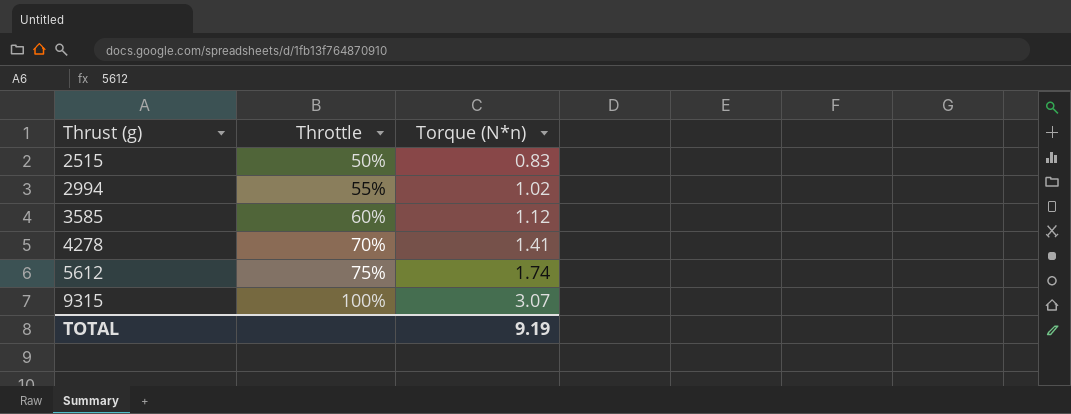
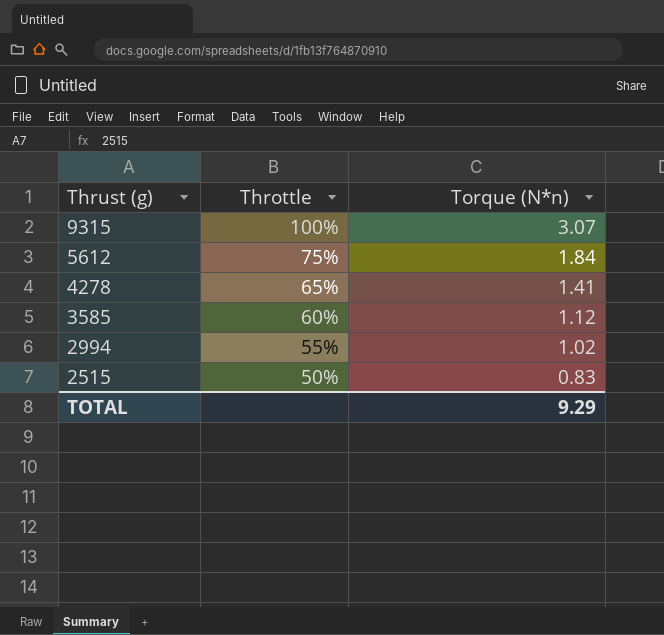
row order: Thrust (g) ascending -> Thrust (g) descending
5612 | Torque (N*n): 1.74 -> 1.84
4278 | Throttle: 70% -> 65%
TOTAL | Torque (N*n): 9.19 -> 9.29

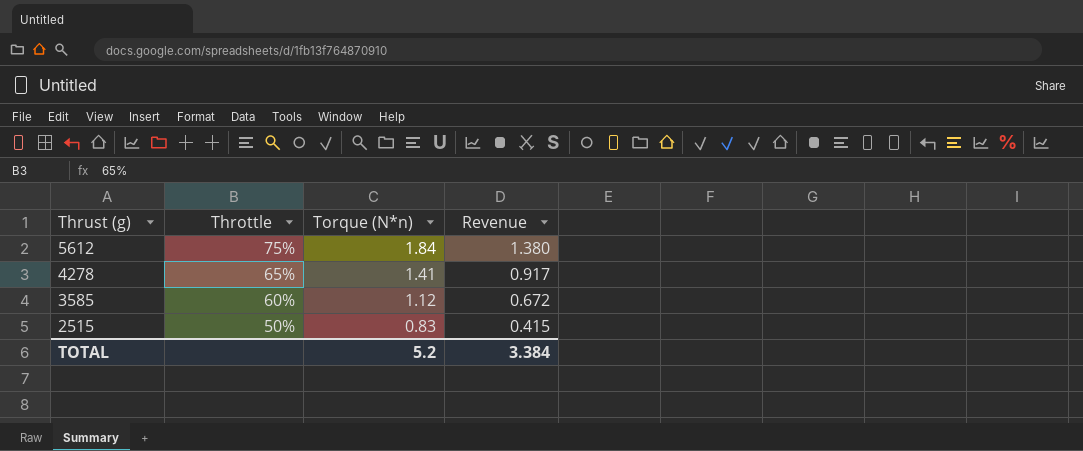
column Revenue | formula: none -> [Throttle] * [Torque (N*n)]
row 9315: 100% | 3.07 -> none
row 2994: 55% | 1.02 -> none
TOTAL | Torque (N*n): 9.29 -> 5.2

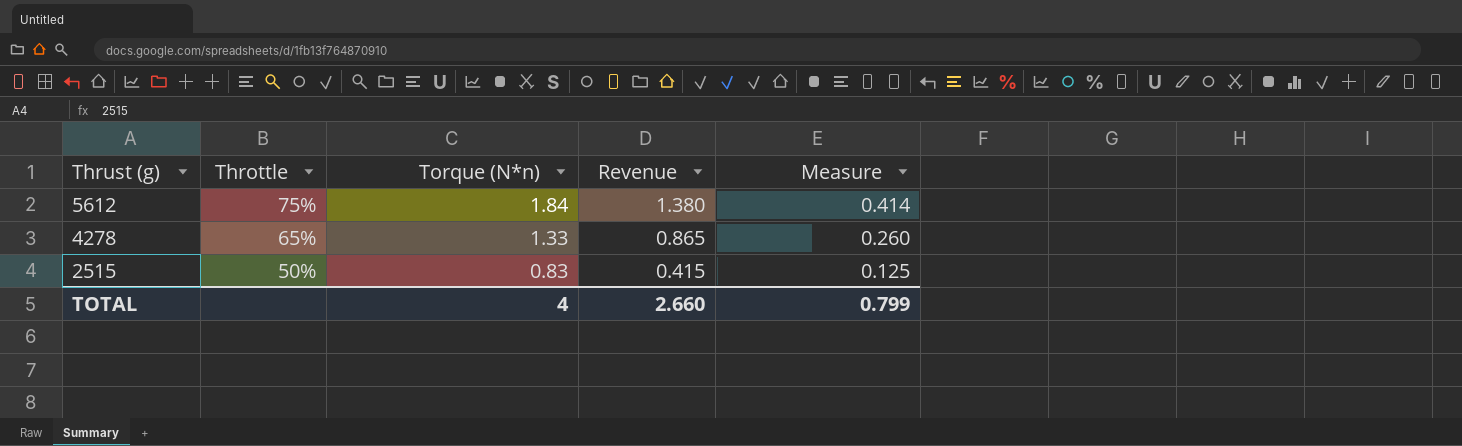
column Measure | formula: none -> [Revenue] * 0.3
row 3585: 60% | 1.12 | 0.672 -> none
4278 | Torque (N*n): 1.41 -> 1.33
4278 | Revenue: 0.917 -> 0.865
TOTAL | Torque (N*n): 5.2 -> 4
TOTAL | Revenue: 3.384 -> 2.660

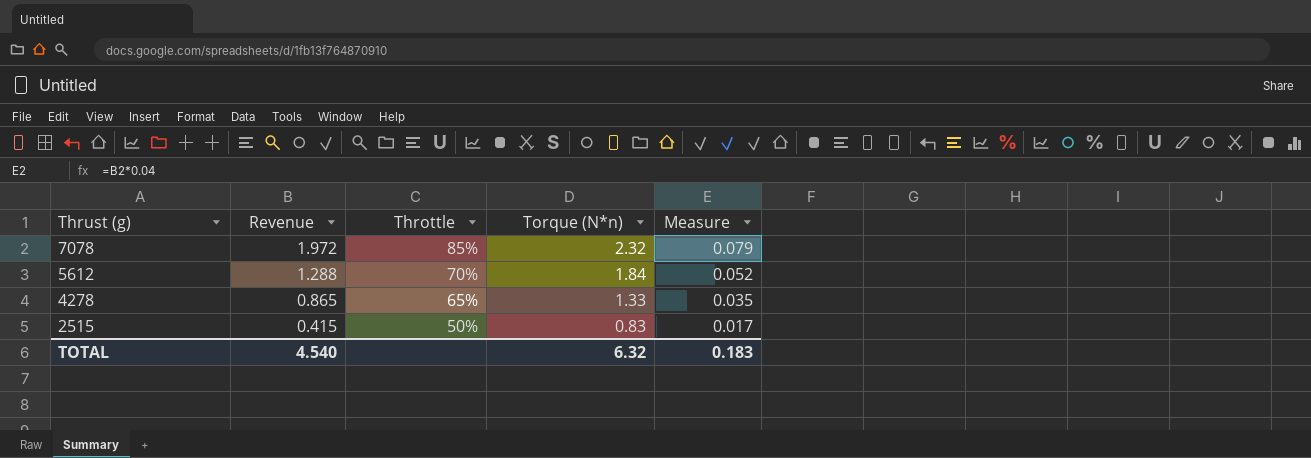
column Revenue | position: 4 -> 2
column Measure | formula: [Revenue] * 0.3 -> [Revenue] * 0.04
row 7078: none -> 1.972 | 85% | 2.32 | 0.079
5612 | Revenue: 1.380 -> 1.288
5612 | Throttle: 75% -> 70%
TOTAL | Revenue: 2.660 -> 4.540
TOTAL | Torque (N*n): 4 -> 6.32
TOTAL | Measure: 0.799 -> 0.183

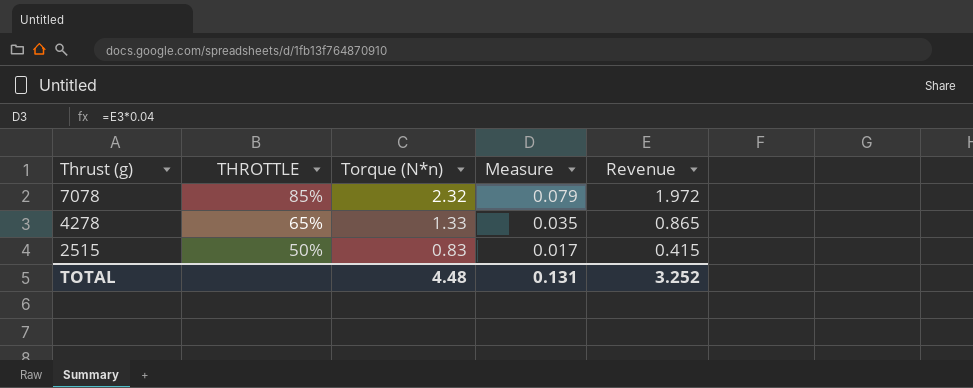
column name: Throttle -> THROTTLE
column Revenue | position: 2 -> 5
row 5612: 1.288 | 70% | 1.84 | 0.052 -> none
TOTAL | Torque (N*n): 6.32 -> 4.48
TOTAL | Measure: 0.183 -> 0.131
TOTAL | Revenue: 4.540 -> 3.252

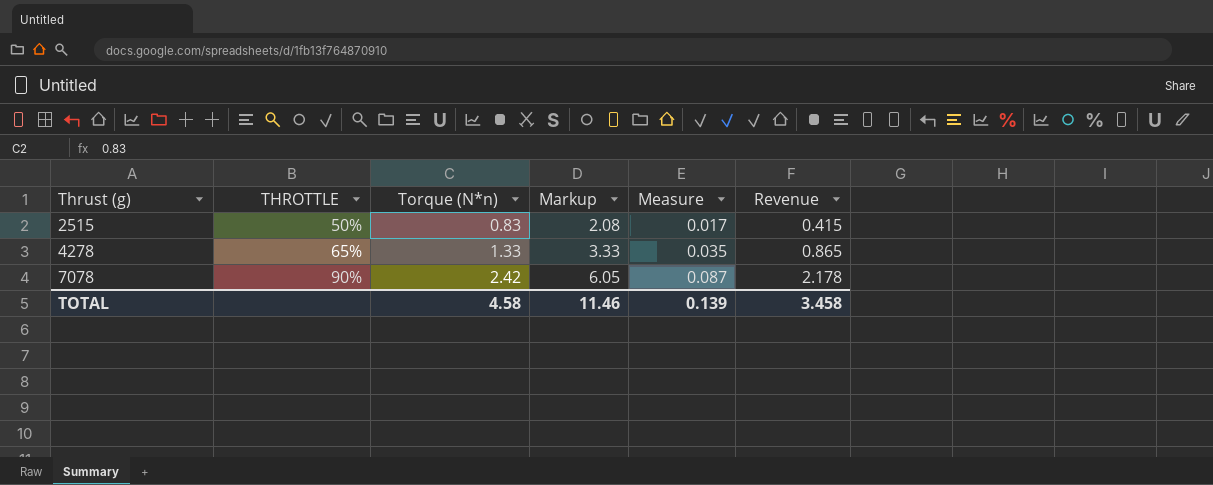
row order: Thrust (g) descending -> Thrust (g) ascending
column Markup | formula: none -> [Torque (N*n)] * 2.5
7078 | THROTTLE: 85% -> 90%
7078 | Torque (N*n): 2.32 -> 2.42
7078 | Measure: 0.079 -> 0.087
7078 | Revenue: 1.972 -> 2.178
TOTAL | Torque (N*n): 4.48 -> 4.58
TOTAL | Measure: 0.131 -> 0.139
TOTAL | Revenue: 3.252 -> 3.458

